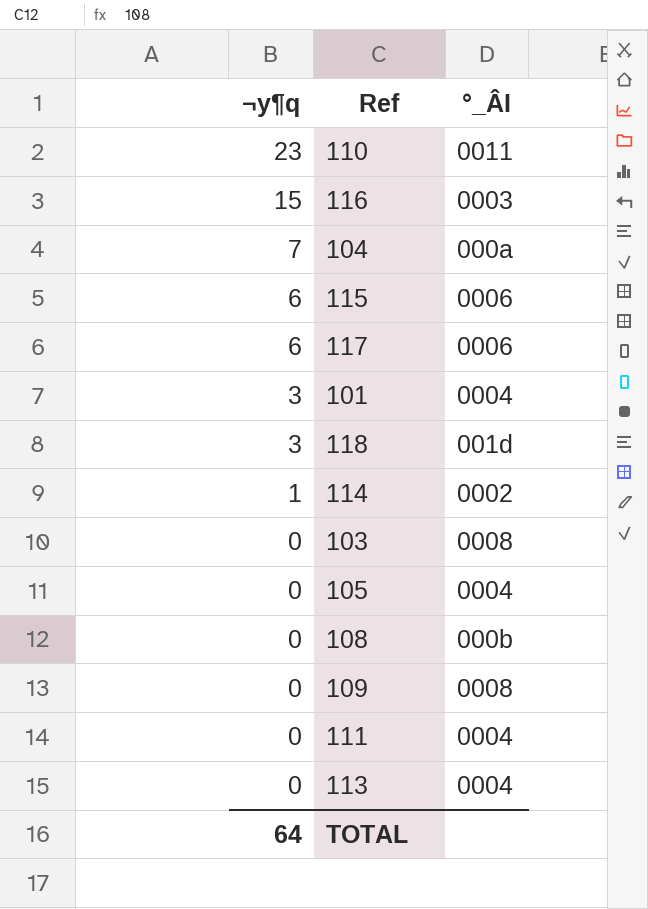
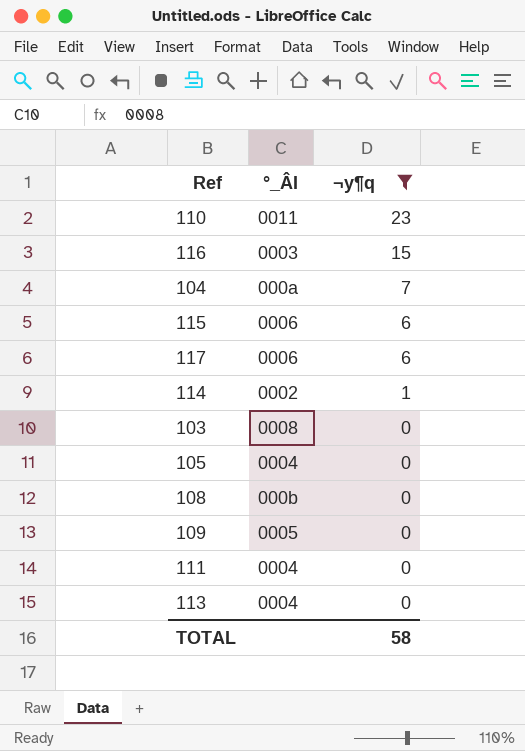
filter: none -> ¬y¶q != 3
column ¬y¶q | position: 1 -> 3
109 | °_ÂI: 0008 -> 0005
TOTAL | ¬y¶q: 64 -> 58

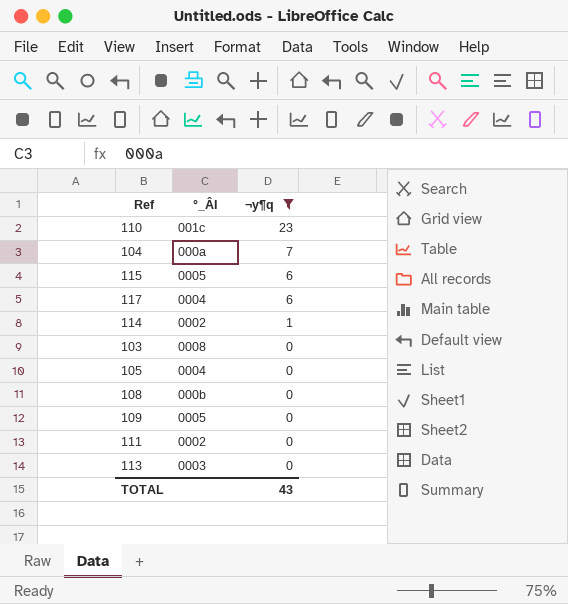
row 116: 0003 | 15 -> none
110 | °_ÂI: 0011 -> 001c
115 | °_ÂI: 0006 -> 0005
117 | °_ÂI: 0006 -> 0004
111 | °_ÂI: 0004 -> 0002
113 | °_ÂI: 0004 -> 0003
TOTAL | ¬y¶q: 58 -> 43

